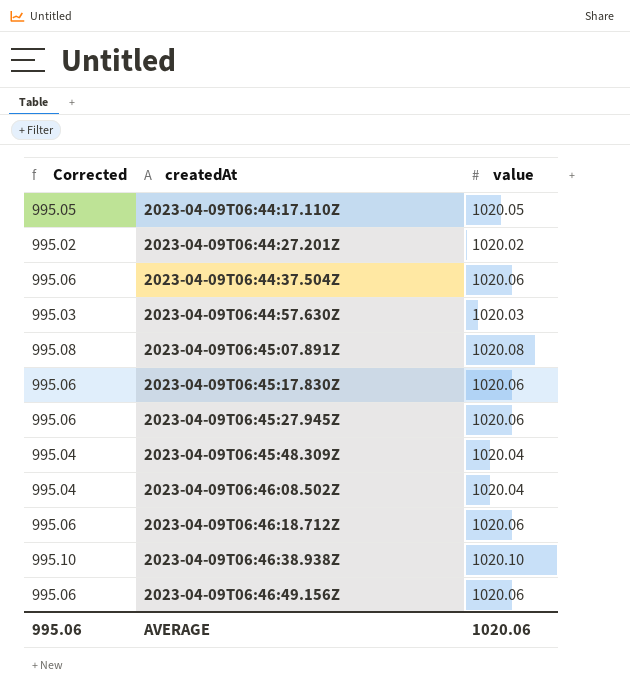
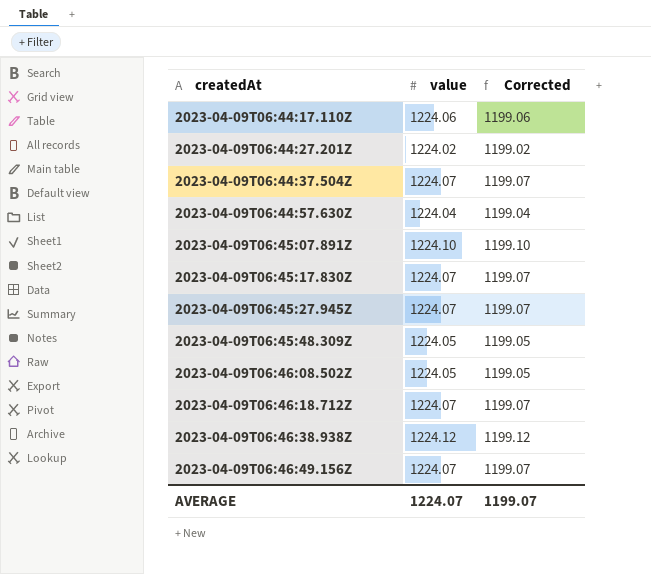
column Corrected | position: 1 -> 3
2023-04-09T06:44:17.110Z | value: 1020.05 -> 1224.06
2023-04-09T06:44:17.110Z | Corrected: 995.05 -> 1199.06
2023-04-09T06:44:27.201Z | value: 1020.02 -> 1224.02
2023-04-09T06:44:27.201Z | Corrected: 995.02 -> 1199.02
2023-04-09T06:44:37.504Z | value: 1020.06 -> 1224.07
2023-04-09T06:44:37.504Z | Corrected: 995.06 -> 1199.07
2023-04-09T06:44:57.630Z | value: 1020.03 -> 1224.04
2023-04-09T06:44:57.630Z | Corrected: 995.03 -> 1199.04
2023-04-09T06:45:07.891Z | value: 1020.08 -> 1224.10
2023-04-09T06:45:07.891Z | Corrected: 995.08 -> 1199.10
2023-04-09T06:45:17.830Z | value: 1020.06 -> 1224.07
2023-04-09T06:45:17.830Z | Corrected: 995.06 -> 1199.07
2023-04-09T06:45:27.945Z | value: 1020.06 -> 1224.07
2023-04-09T06:45:27.945Z | Corrected: 995.06 -> 1199.07
2023-04-09T06:45:48.309Z | value: 1020.04 -> 1224.05
2023-04-09T06:45:48.309Z | Corrected: 995.04 -> 1199.05
2023-04-09T06:46:08.502Z | value: 1020.04 -> 1224.05
2023-04-09T06:46:08.502Z | Corrected: 995.04 -> 1199.05
2023-04-09T06:46:18.712Z | value: 1020.06 -> 1224.07
2023-04-09T06:46:18.712Z | Corrected: 995.06 -> 1199.07
2023-04-09T06:46:38.938Z | value: 1020.10 -> 1224.12
2023-04-09T06:46:38.938Z | Corrected: 995.10 -> 1199.12
2023-04-09T06:46:49.156Z | value: 1020.06 -> 1224.07
2023-04-09T06:46:49.156Z | Corrected: 995.06 -> 1199.07
AVERAGE | value: 1020.06 -> 1224.07
AVERAGE | Corrected: 995.06 -> 1199.07

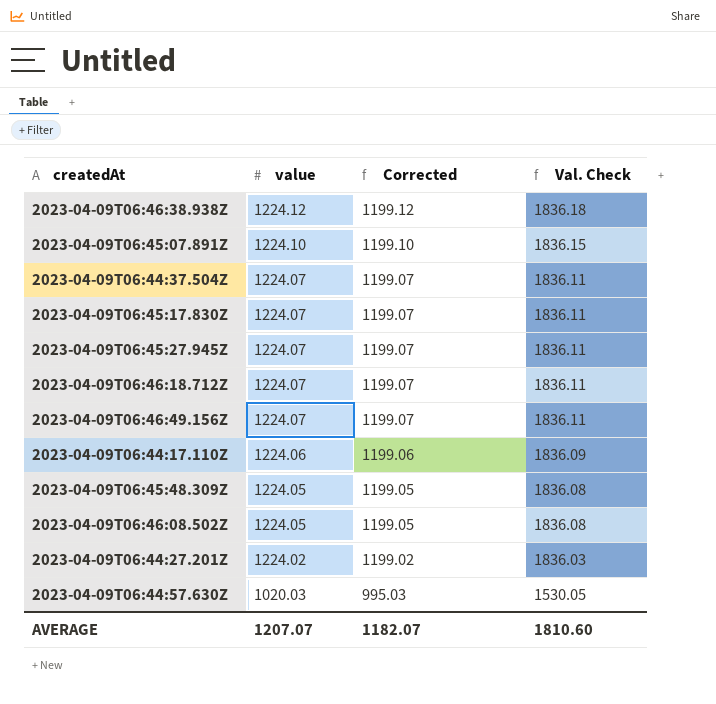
row order: createdAt ascending -> value descending
column Val. Check | formula: none -> [value] * 1.5
2023-04-09T06:44:57.630Z | value: 1224.04 -> 1020.03
2023-04-09T06:44:57.630Z | Corrected: 1199.04 -> 995.03
AVERAGE | value: 1224.07 -> 1207.07
AVERAGE | Corrected: 1199.07 -> 1182.07

